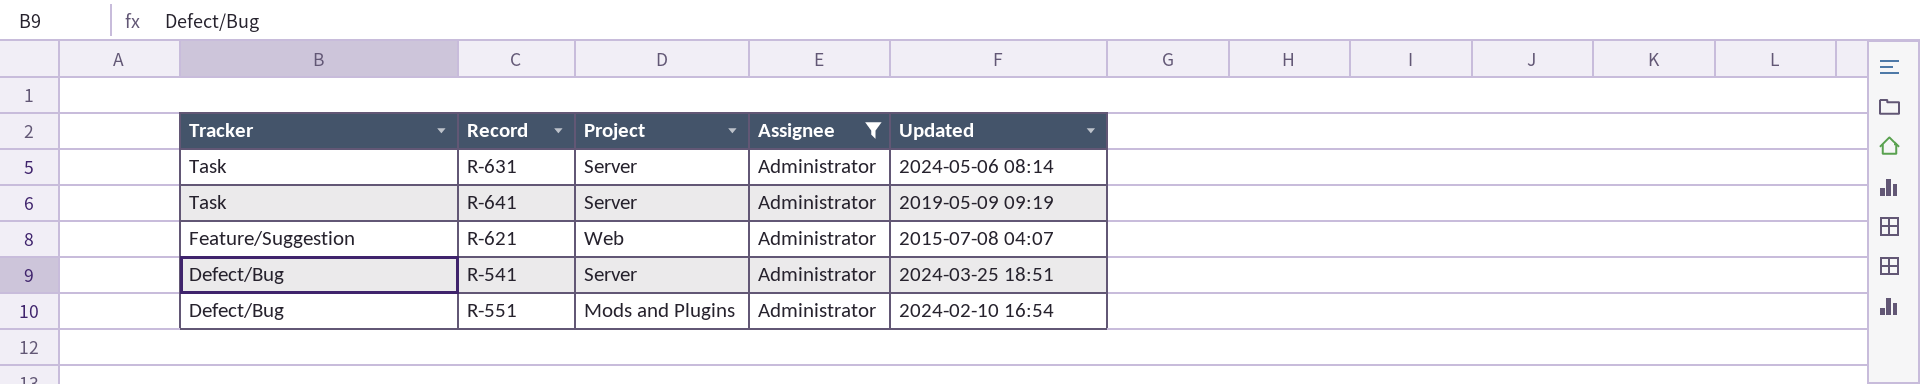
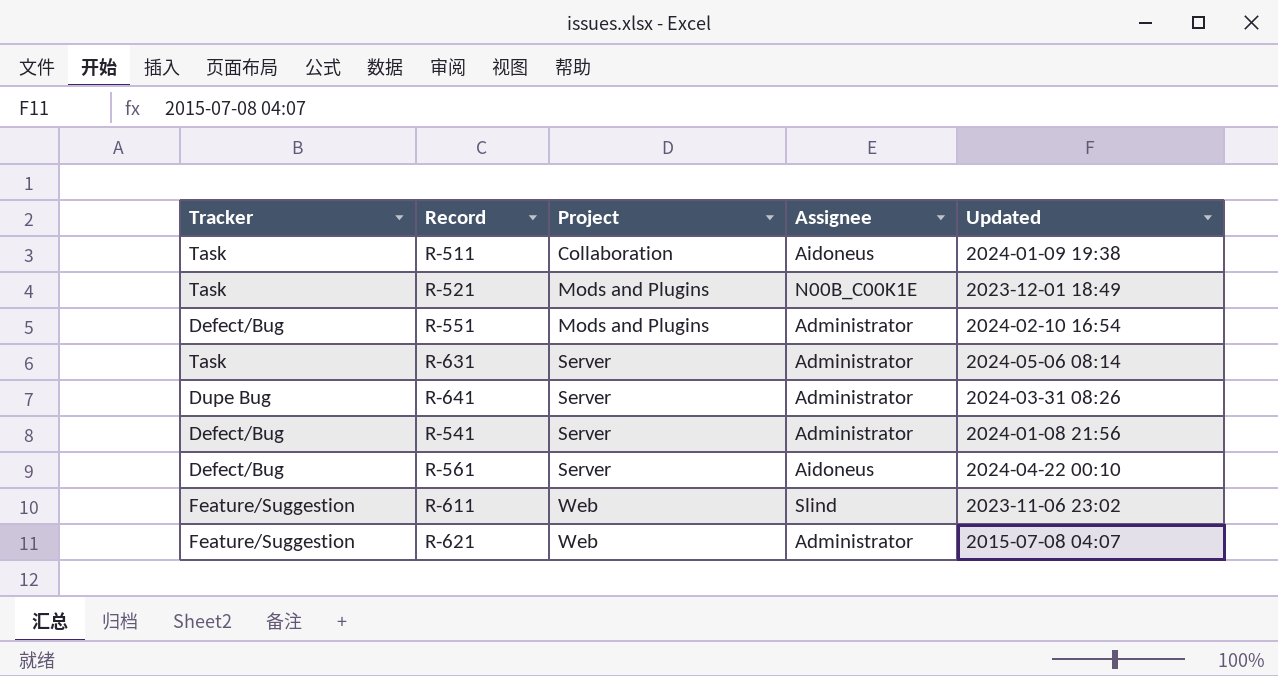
filter: Assignee = Administrator -> none
row order: Tracker descending -> Project ascending
R-641 | Tracker: Task -> Dupe Bug
R-641 | Updated: 2019-05-09 09:19 -> 2024-03-31 08:26
R-541 | Updated: 2024-03-25 18:51 -> 2024-01-08 21:56

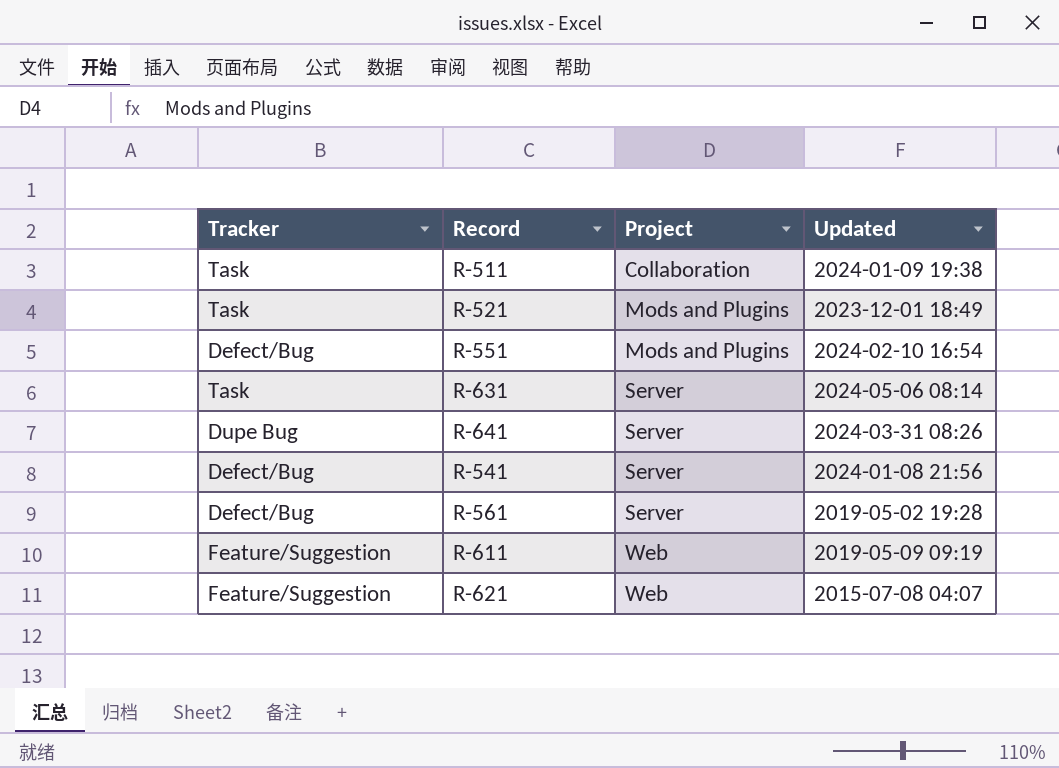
column Assignee | position: 4 -> none
R-561 | Updated: 2024-04-22 00:10 -> 2019-05-02 19:28
R-611 | Updated: 2023-11-06 23:02 -> 2019-05-09 09:19

